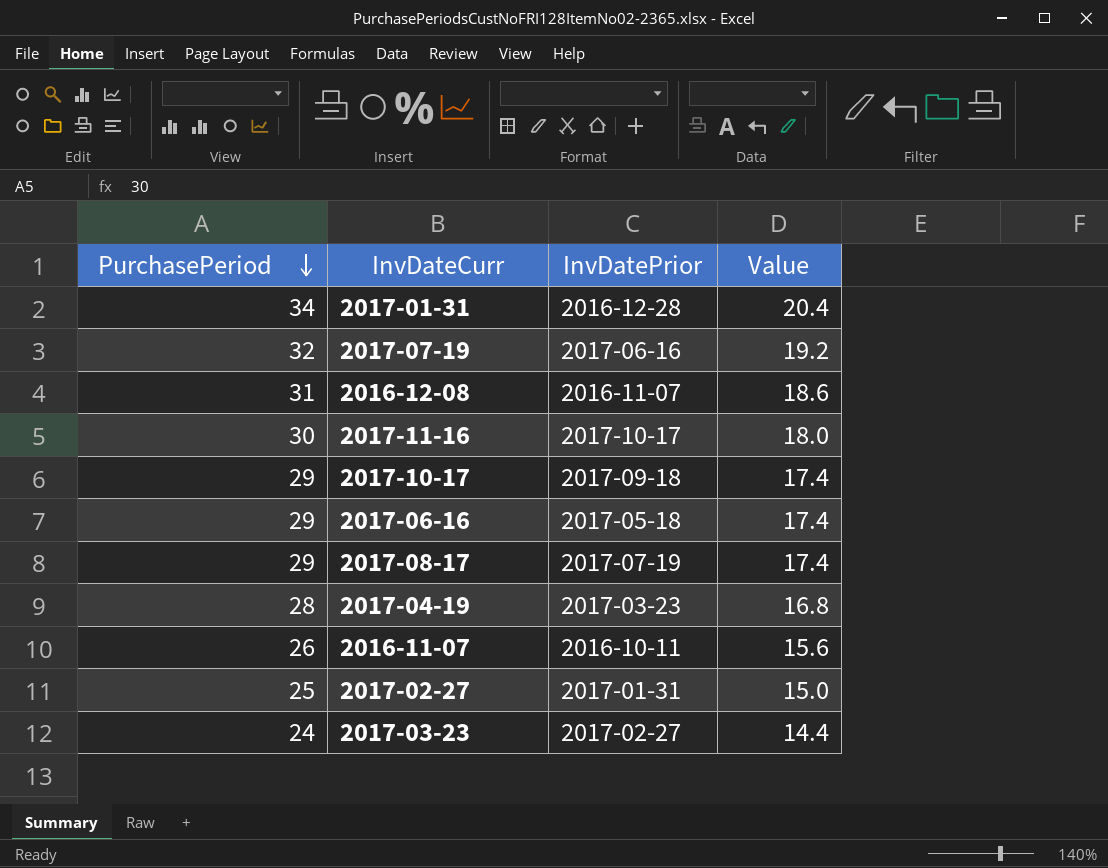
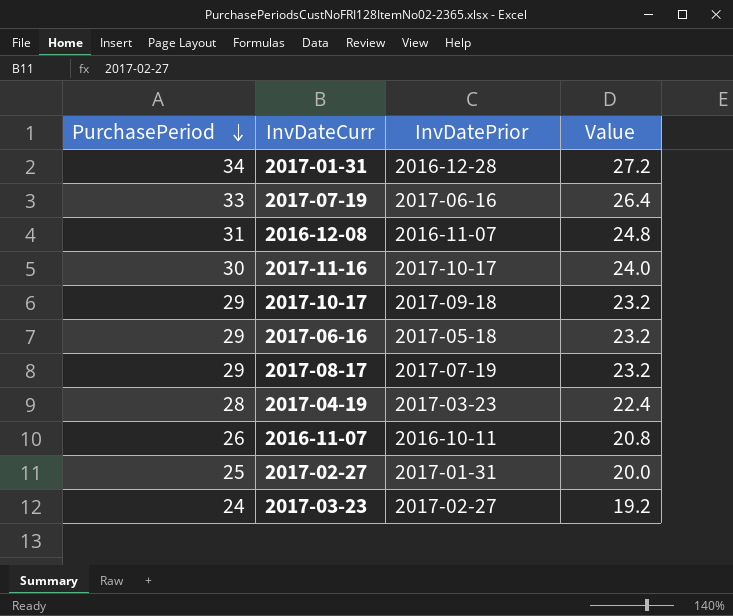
column Value | formula: [PurchasePeriod] * 0.6 -> [PurchasePeriod] * 0.8
2017-07-19 | PurchasePeriod: 32 -> 33

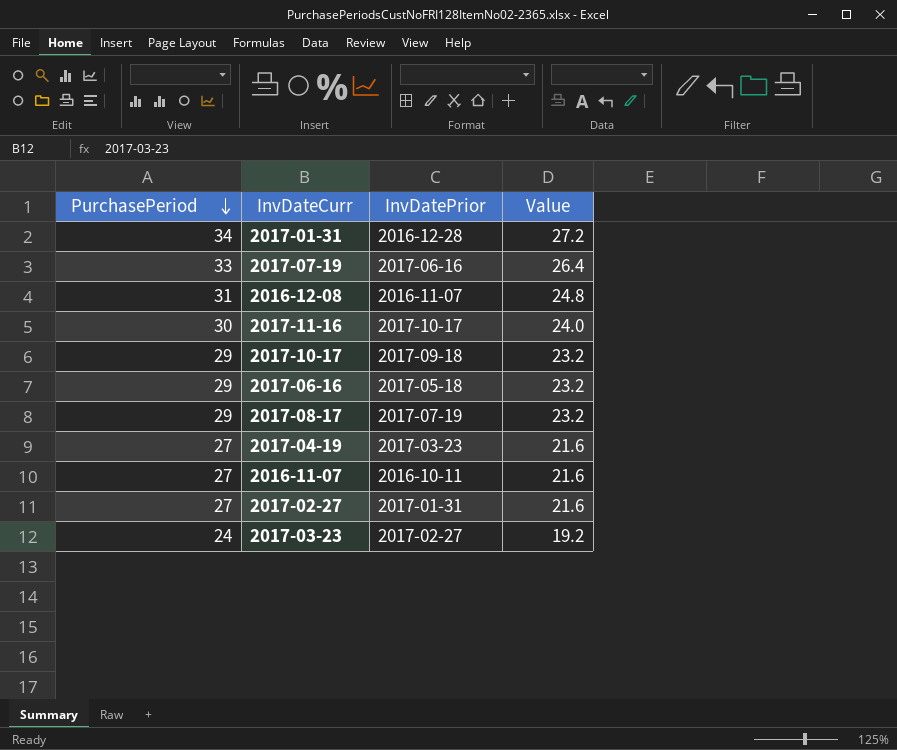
2017-04-19 | PurchasePeriod: 28 -> 27
2017-04-19 | Value: 22.4 -> 21.6
2016-11-07 | PurchasePeriod: 26 -> 27
2016-11-07 | Value: 20.8 -> 21.6
2017-02-27 | PurchasePeriod: 25 -> 27
2017-02-27 | Value: 20.0 -> 21.6

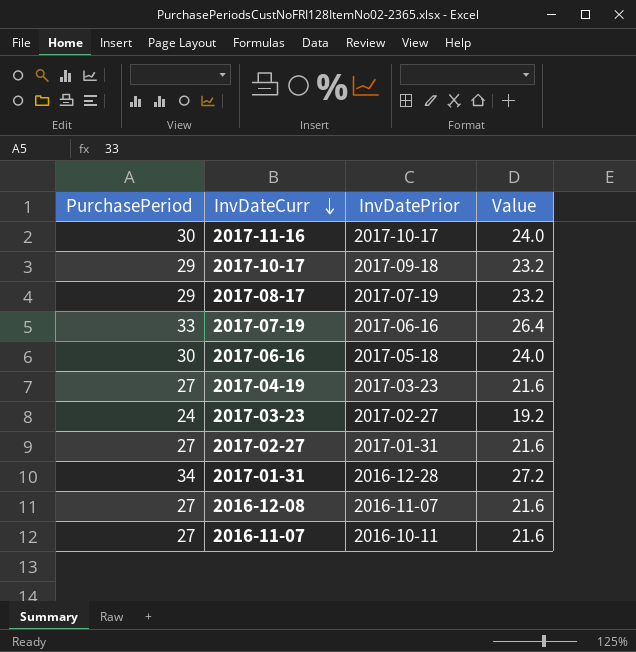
row order: PurchasePeriod descending -> InvDateCurr descending
2017-06-16 | PurchasePeriod: 29 -> 30
2017-06-16 | Value: 23.2 -> 24.0
2016-12-08 | PurchasePeriod: 31 -> 27
2016-12-08 | Value: 24.8 -> 21.6

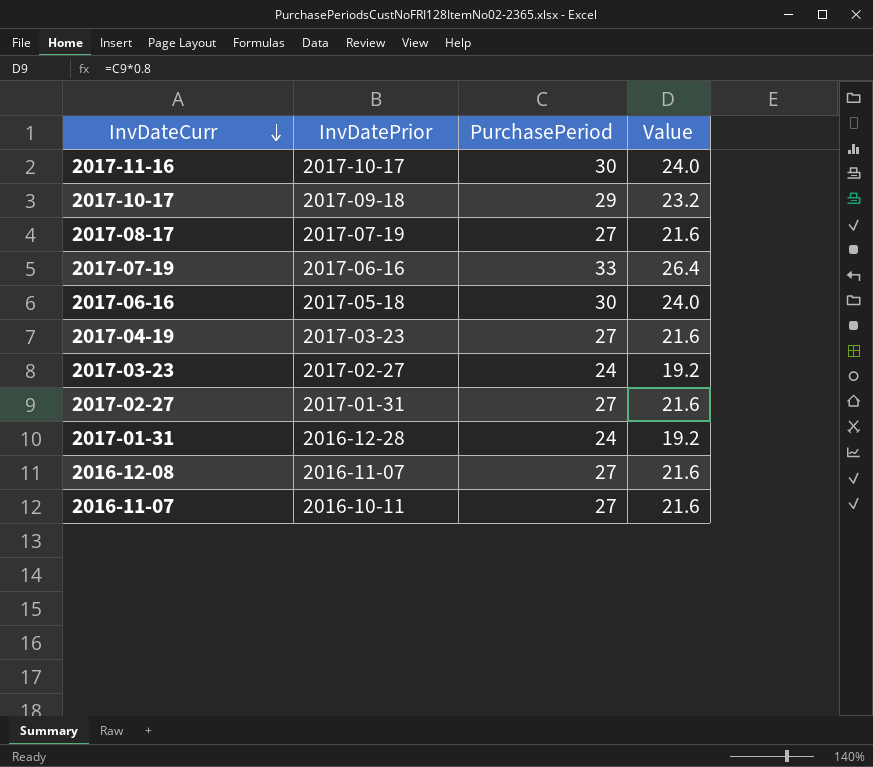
column PurchasePeriod | position: 1 -> 3
2017-08-17 | PurchasePeriod: 29 -> 27
2017-08-17 | Value: 23.2 -> 21.6
2017-01-31 | PurchasePeriod: 34 -> 24
2017-01-31 | Value: 27.2 -> 19.2

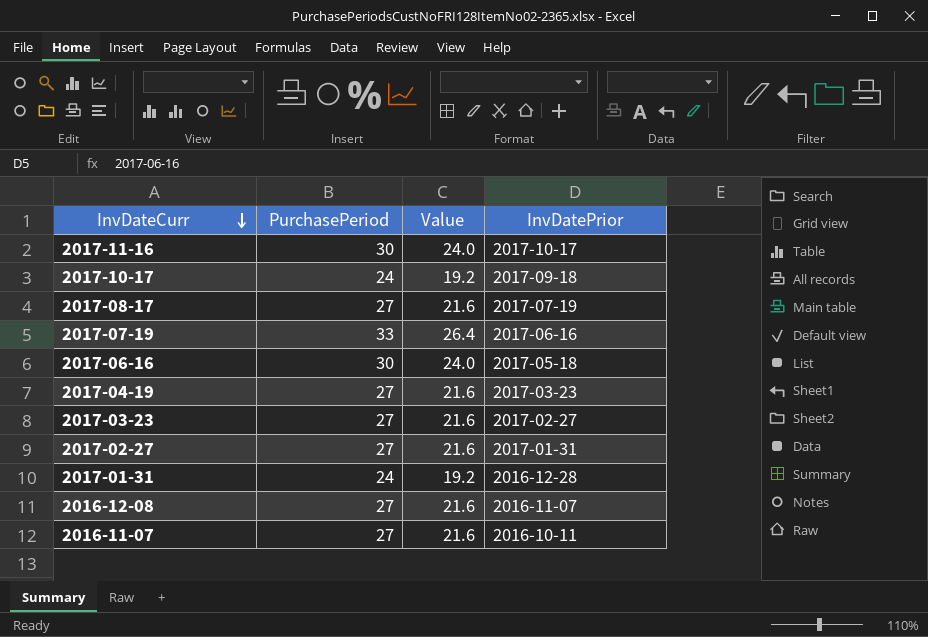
column InvDatePrior | position: 2 -> 4
2017-10-17 | PurchasePeriod: 29 -> 24
2017-10-17 | Value: 23.2 -> 19.2
2017-03-23 | PurchasePeriod: 24 -> 27
2017-03-23 | Value: 19.2 -> 21.6

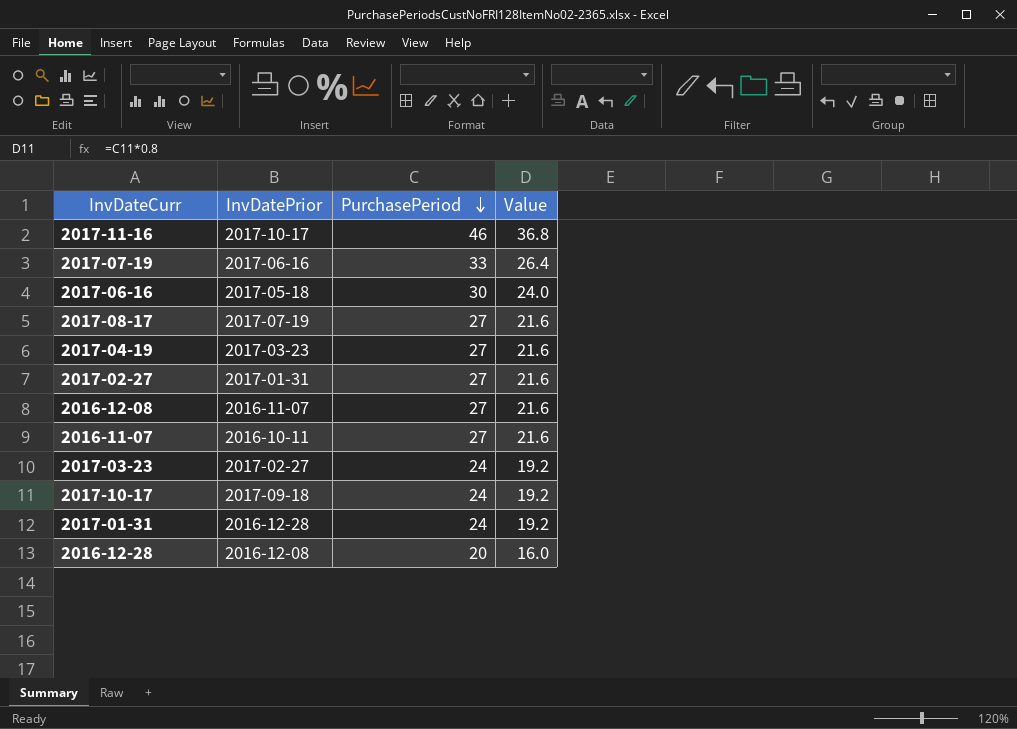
row order: InvDateCurr descending -> PurchasePeriod descending
column InvDatePrior | position: 4 -> 2
2017-11-16 | PurchasePeriod: 30 -> 46
2017-11-16 | Value: 24.0 -> 36.8
2017-03-23 | PurchasePeriod: 27 -> 24
2017-03-23 | Value: 21.6 -> 19.2
row 2016-12-28: none -> 2016-12-08 | 20 | 16.0

